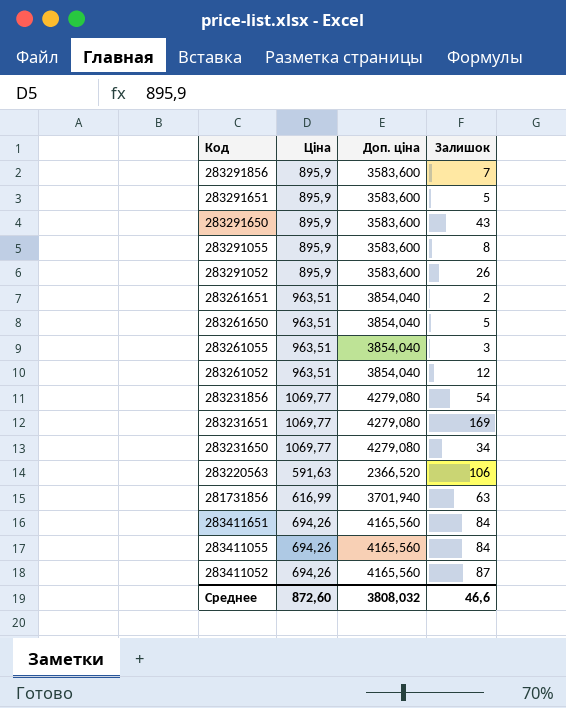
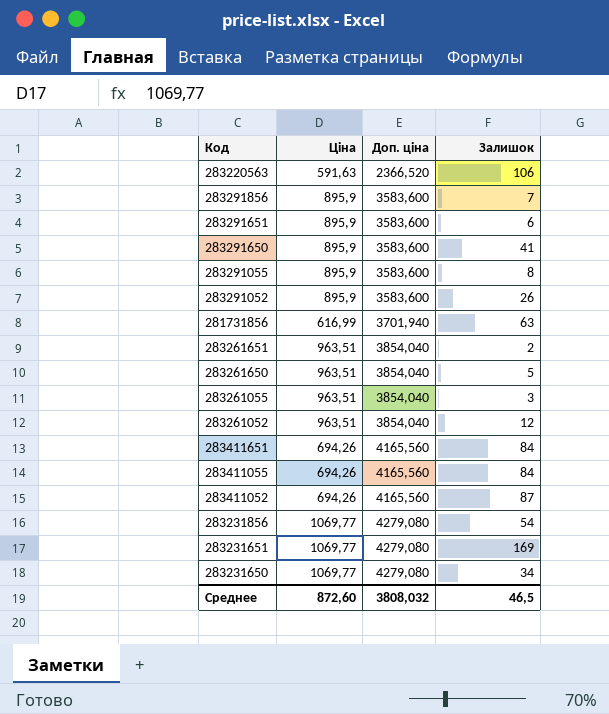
row order: none -> Доп. ціна ascending
283291651 | Залишок: 5 -> 6
283291650 | Залишок: 43 -> 41
Среднее | Залишок: 46,6 -> 46,5

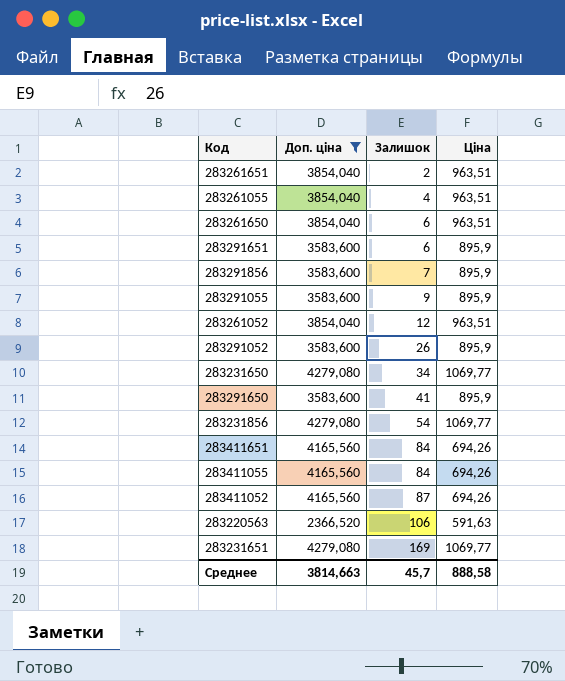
filter: none -> Доп. ціна != 3701,940
row order: Доп. ціна ascending -> Залишок ascending
column Ціна | position: 2 -> 4
283261055 | Залишок: 3 -> 4
283261650 | Залишок: 5 -> 6
283291055 | Залишок: 8 -> 9
Среднее | Доп. ціна: 3808,032 -> 3814,663
Среднее | Залишок: 46,5 -> 45,7
Среднее | Ціна: 872,60 -> 888,58

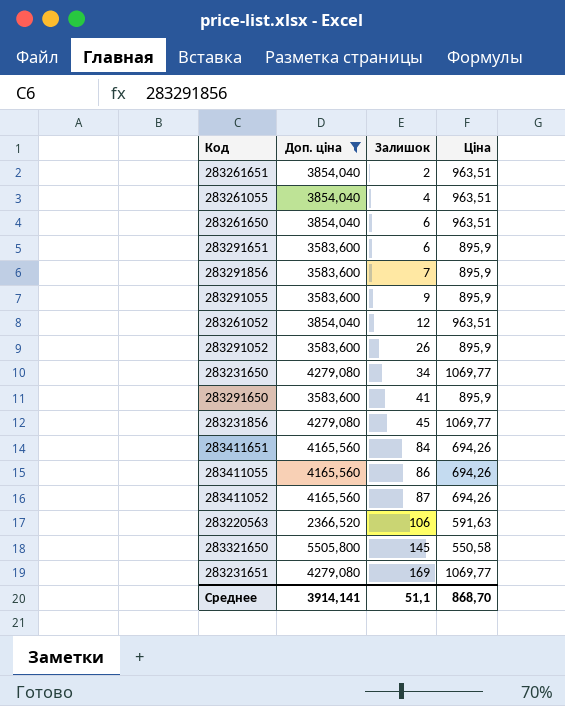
283231856 | Залишок: 54 -> 45
283411055 | Залишок: 84 -> 86
row 283321650: none -> 5505,800 | 145 | 550,58
Среднее | Доп. ціна: 3814,663 -> 3914,141
Среднее | Залишок: 45,7 -> 51,1
Среднее | Ціна: 888,58 -> 868,70

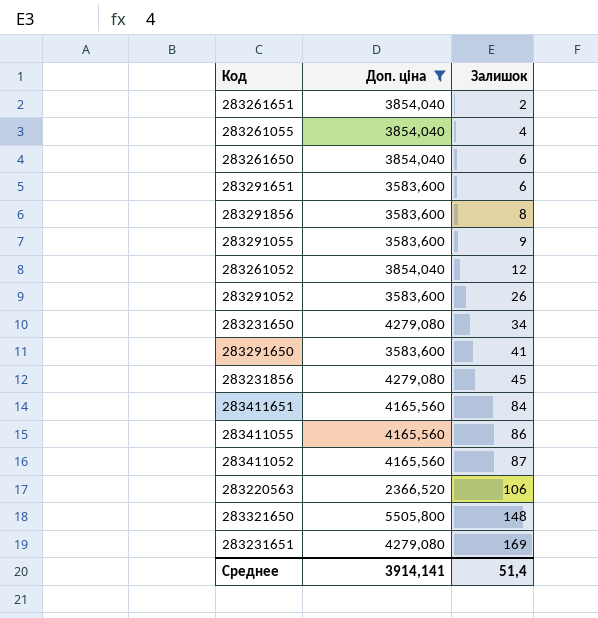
column Ціна | position: 4 -> none
283291856 | Залишок: 7 -> 8
283321650 | Залишок: 145 -> 148
Среднее | Залишок: 51,1 -> 51,4

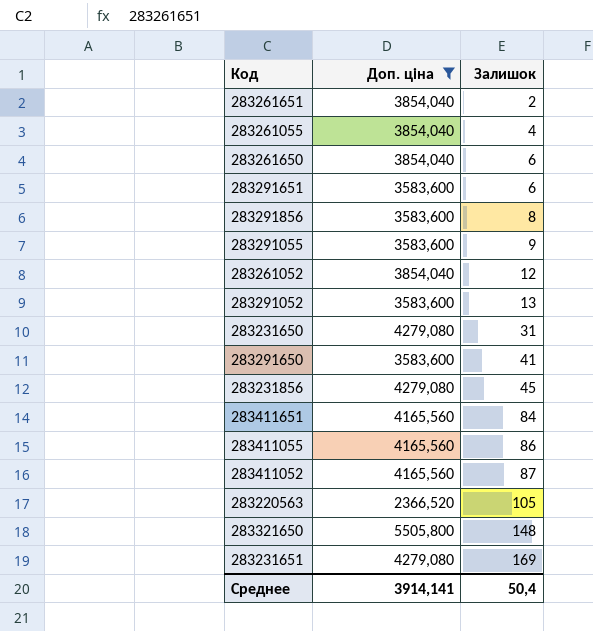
283291052 | Залишок: 26 -> 13
283231650 | Залишок: 34 -> 31
283220563 | Залишок: 106 -> 105
Среднее | Залишок: 51,4 -> 50,4

